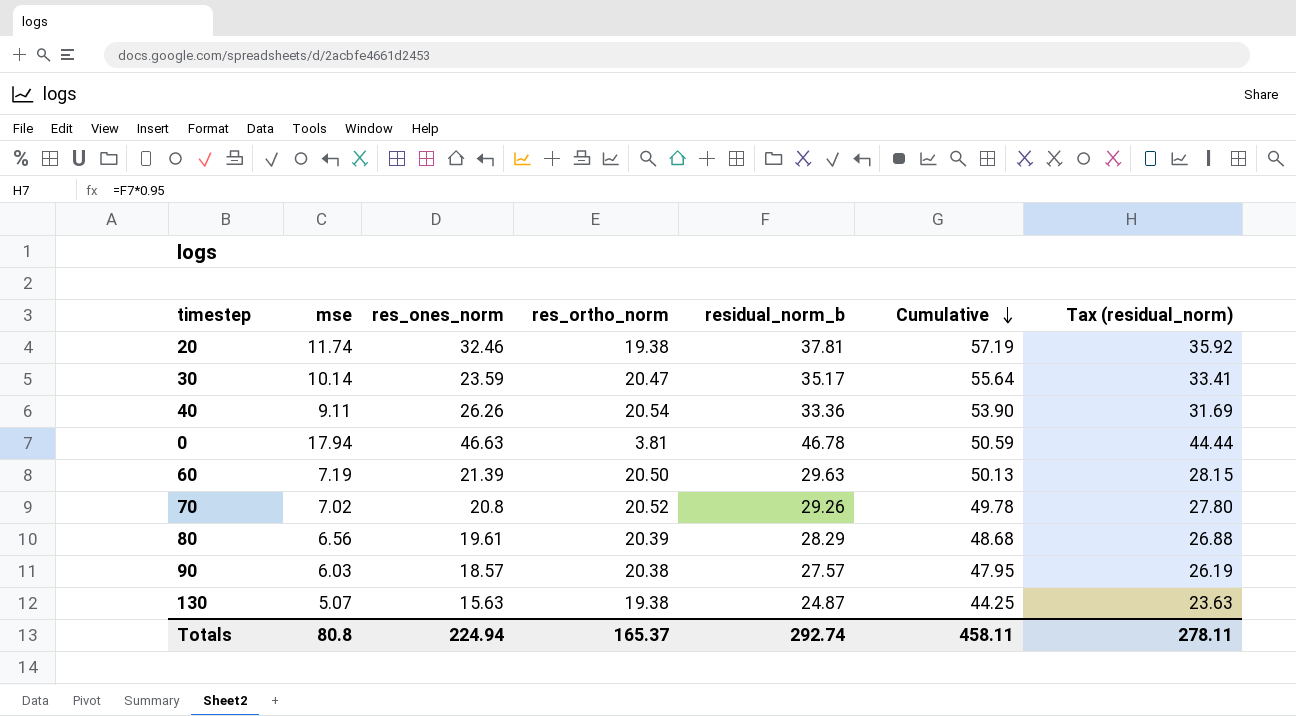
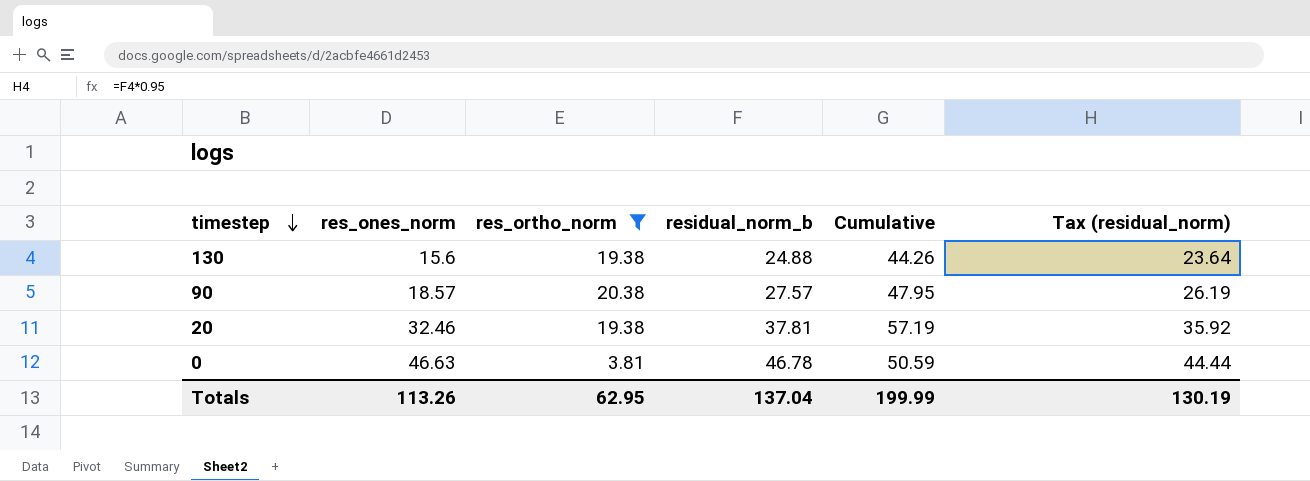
filter: none -> res_ortho_norm <= 20.38
row order: Cumulative descending -> timestep descending
column mse | position: 2 -> none
130 | res_ones_norm: 15.63 -> 15.6
130 | residual_norm_b: 24.87 -> 24.88
130 | Cumulative: 44.25 -> 44.26
130 | Tax (residual_norm): 23.63 -> 23.64
Totals | res_ones_norm: 224.94 -> 113.26
Totals | res_ortho_norm: 165.37 -> 62.95
Totals | residual_norm_b: 292.74 -> 137.04
Totals | Cumulative: 458.11 -> 199.99
Totals | Tax (residual_norm): 278.11 -> 130.19

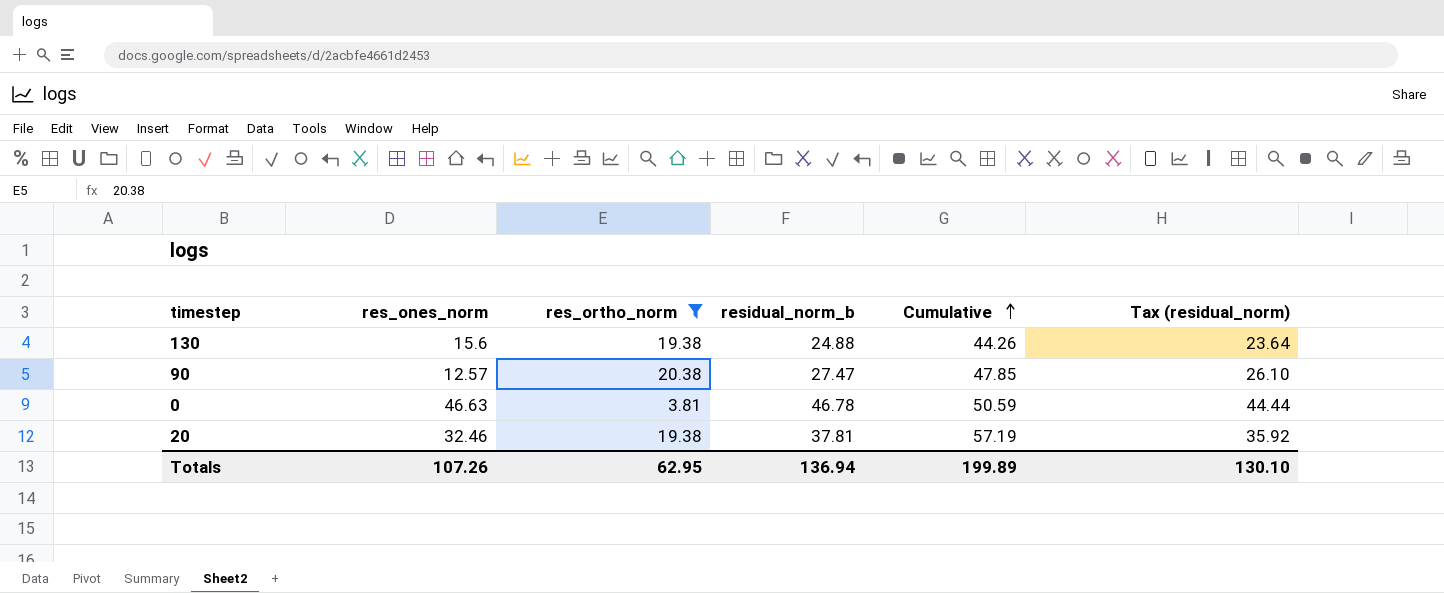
row order: timestep descending -> Cumulative ascending
90 | res_ones_norm: 18.57 -> 12.57
90 | residual_norm_b: 27.57 -> 27.47
90 | Cumulative: 47.95 -> 47.85
90 | Tax (residual_norm): 26.19 -> 26.10
Totals | res_ones_norm: 113.26 -> 107.26
Totals | residual_norm_b: 137.04 -> 136.94
Totals | Cumulative: 199.99 -> 199.89
Totals | Tax (residual_norm): 130.19 -> 130.10

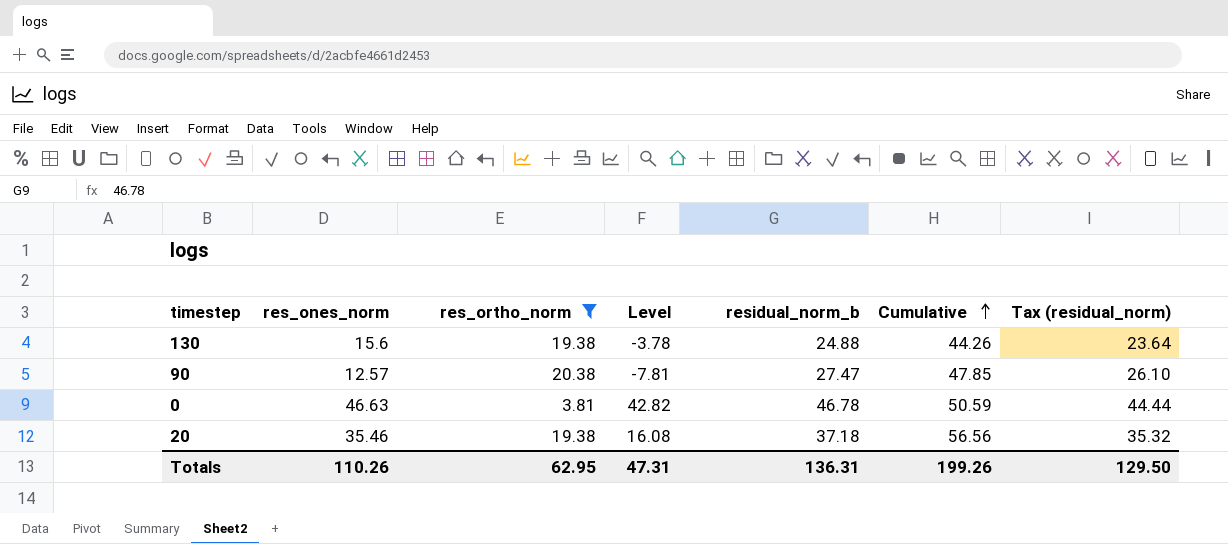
column Level | formula: none -> [res_ones_norm] - [res_ortho_norm]
20 | res_ones_norm: 32.46 -> 35.46
20 | residual_norm_b: 37.81 -> 37.18
20 | Cumulative: 57.19 -> 56.56
20 | Tax (residual_norm): 35.92 -> 35.32
Totals | res_ones_norm: 107.26 -> 110.26
Totals | residual_norm_b: 136.94 -> 136.31
Totals | Cumulative: 199.89 -> 199.26
Totals | Tax (residual_norm): 130.10 -> 129.50

